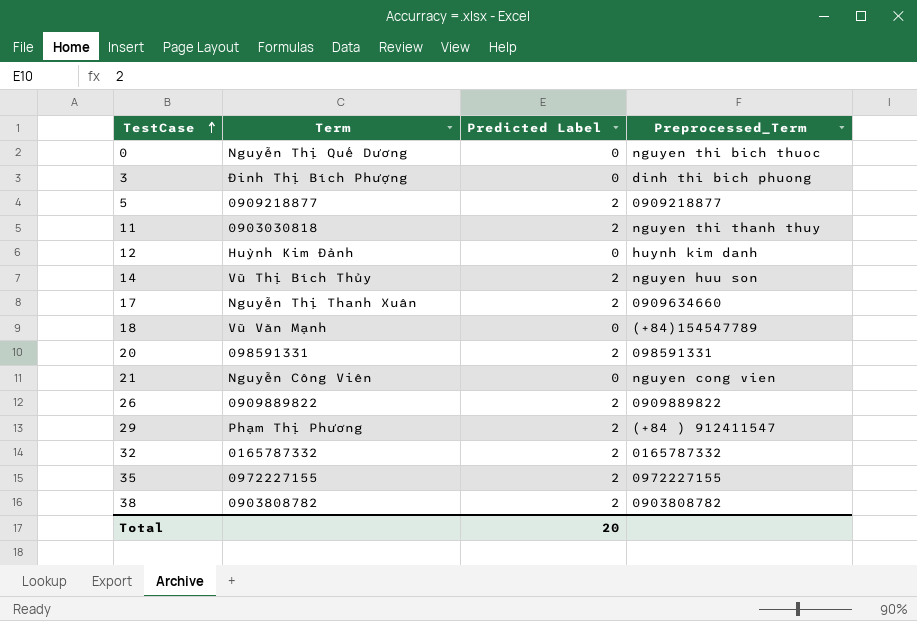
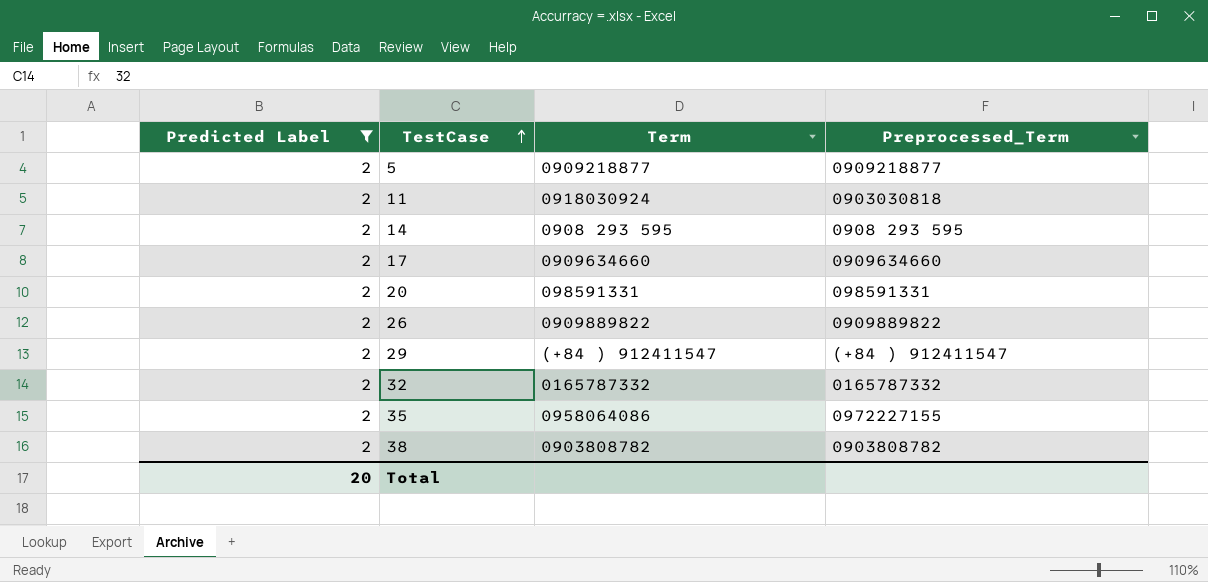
filter: none -> Predicted Label = 2
column Predicted Label | position: 3 -> 1
11 | Term: 0903030818 -> 0918030924
11 | Preprocessed_Term: nguyen thi thanh thuy -> 0903030818
14 | Term: Vũ Thị Bích Thủy -> 0908 293 595
14 | Preprocessed_Term: nguyen huu son -> 0908 293 595
17 | Term: Nguyễn Thị Thanh Xuân -> 0909634660
29 | Term: Phạm Thị Phương -> (+84 ) 912411547
35 | Term: 0972227155 -> 0958064086

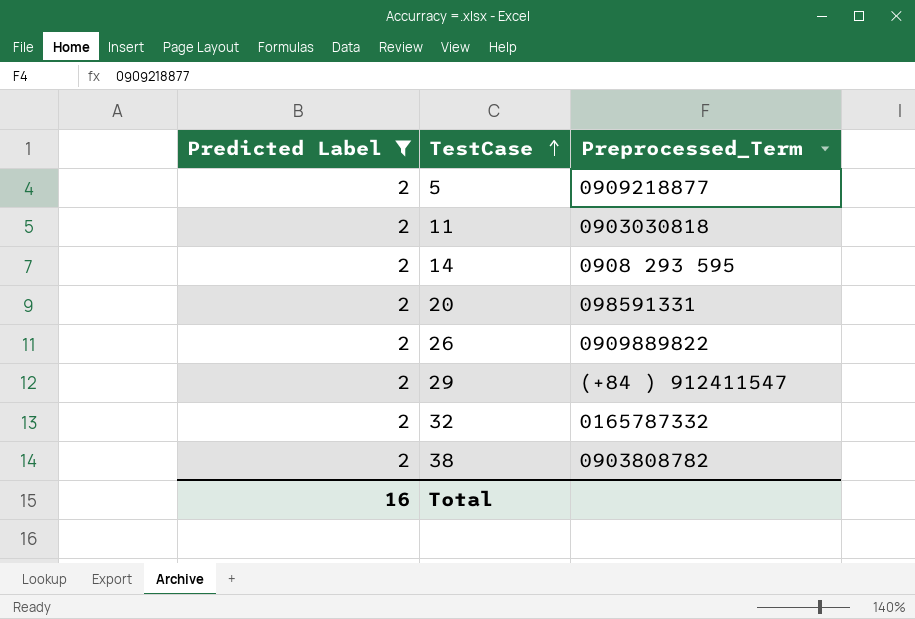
column Term | position: 3 -> none
row 17: 2 | 0909634660 | 0909634660 -> none
row 35: 2 | 0958064086 | 0972227155 -> none
Total | Predicted Label: 20 -> 16

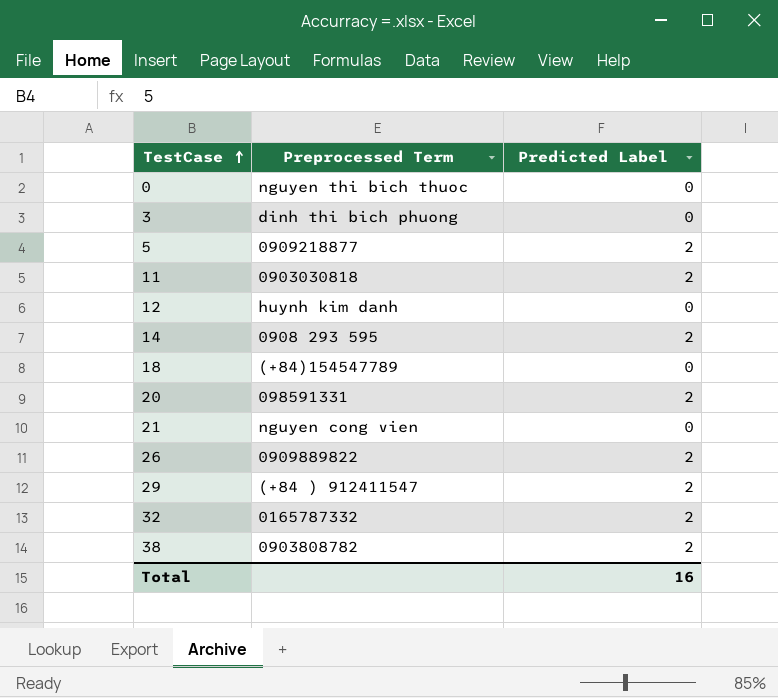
filter: Predicted Label = 2 -> none
column name: Preprocessed_Term -> Preprocessed Term
column Predicted Label | position: 1 -> 3

